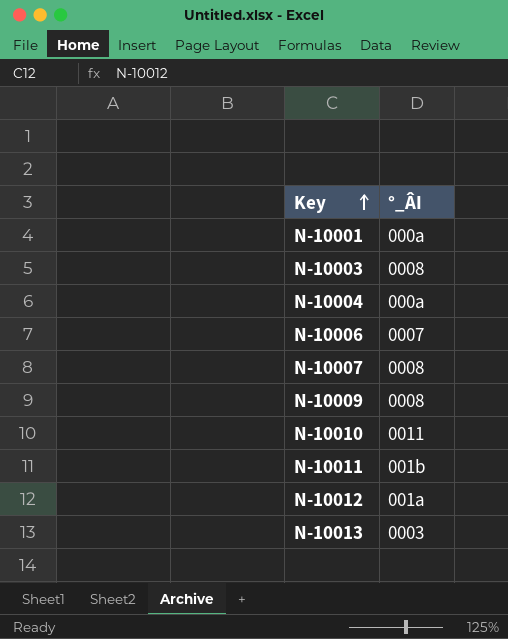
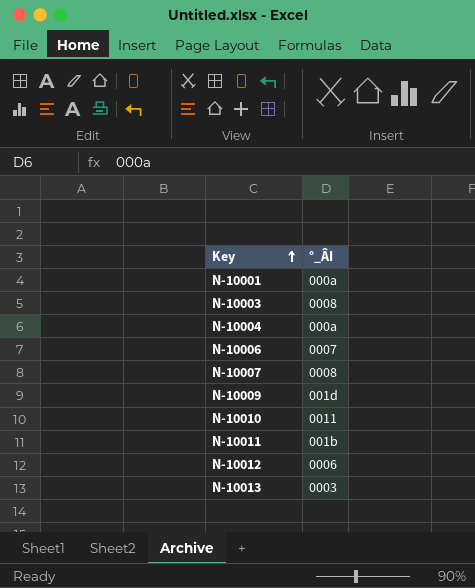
N-10009 | °_ÂI: 0008 -> 001d
N-10012 | °_ÂI: 001a -> 0006

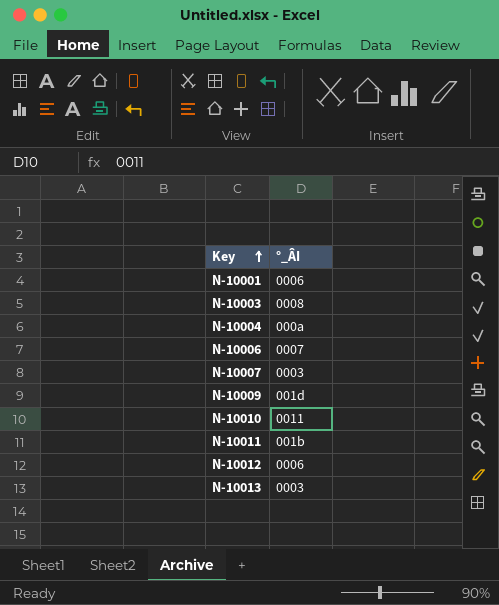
N-10001 | °_ÂI: 000a -> 0006
N-10007 | °_ÂI: 0008 -> 0003

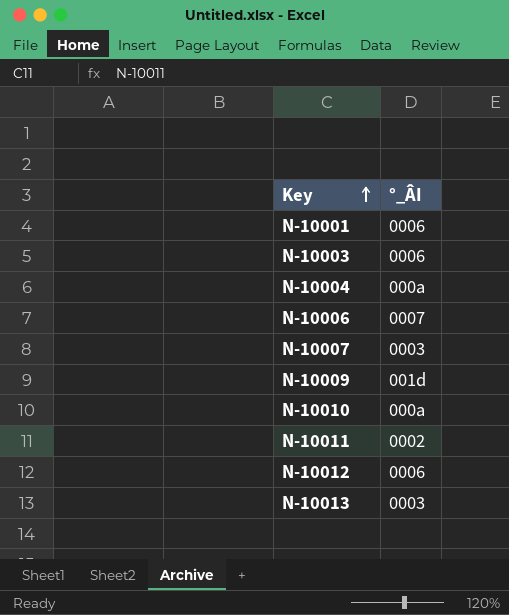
N-10003 | °_ÂI: 0008 -> 0006
N-10010 | °_ÂI: 0011 -> 000a
N-10011 | °_ÂI: 001b -> 0002

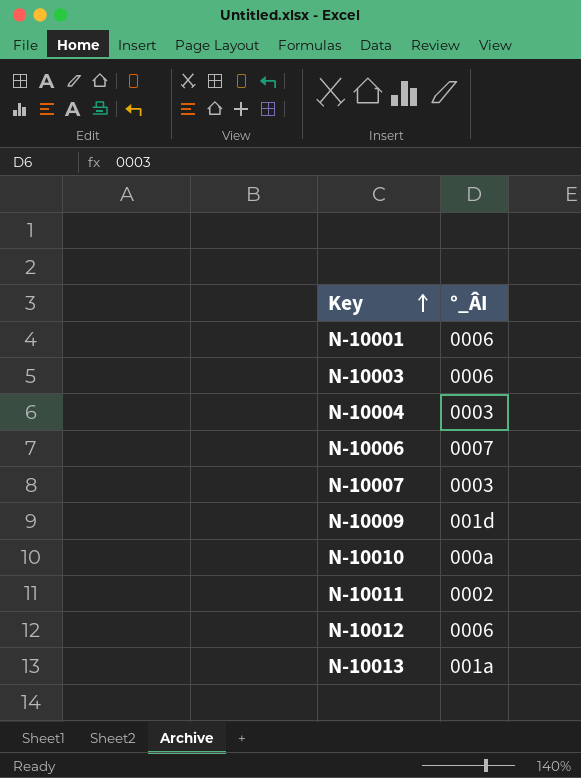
N-10004 | °_ÂI: 000a -> 0003
N-10013 | °_ÂI: 0003 -> 001a

